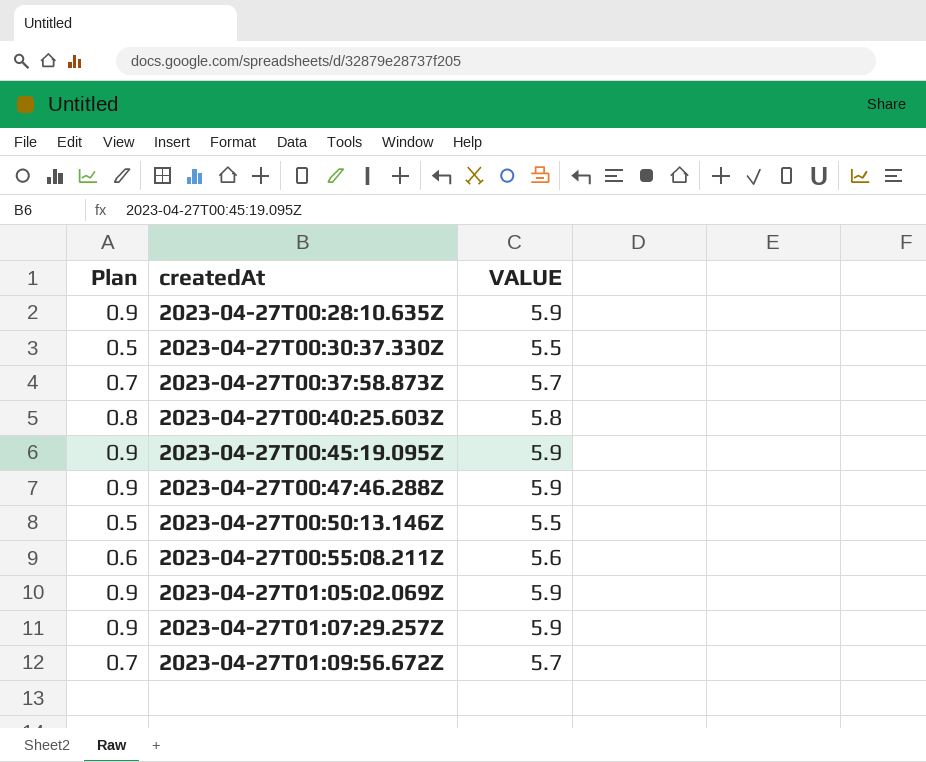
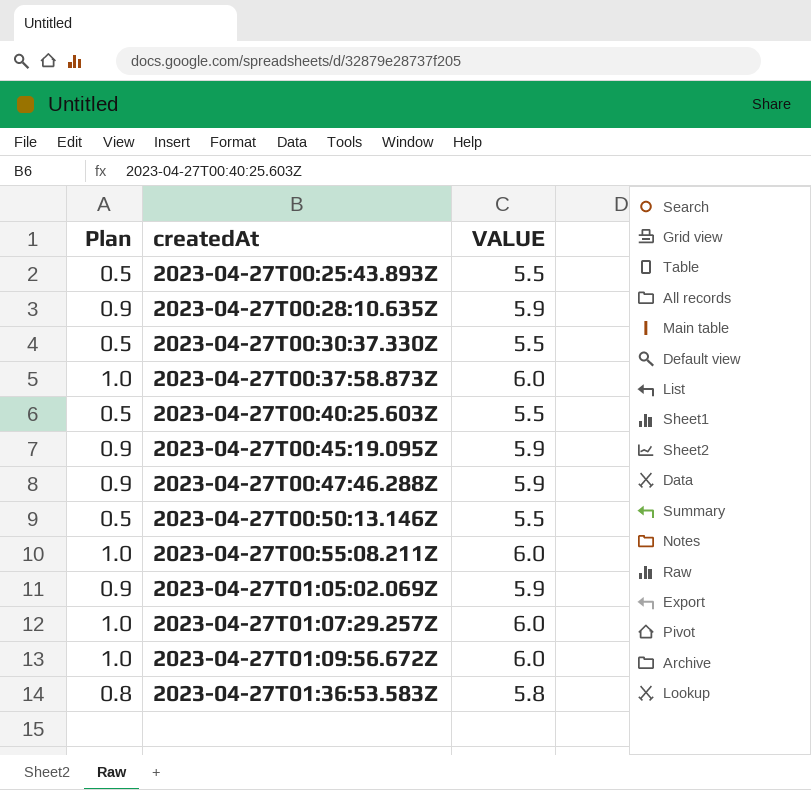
row 2023-04-27T00:25:43.893Z: none -> 0.5 | 5.5
2023-04-27T00:37:58.873Z | Plan: 0.7 -> 1.0
2023-04-27T00:37:58.873Z | VALUE: 5.7 -> 6.0
2023-04-27T00:40:25.603Z | Plan: 0.8 -> 0.5
2023-04-27T00:40:25.603Z | VALUE: 5.8 -> 5.5
2023-04-27T00:55:08.211Z | Plan: 0.6 -> 1.0
2023-04-27T00:55:08.211Z | VALUE: 5.6 -> 6.0
2023-04-27T01:07:29.257Z | Plan: 0.9 -> 1.0
2023-04-27T01:07:29.257Z | VALUE: 5.9 -> 6.0
2023-04-27T01:09:56.672Z | Plan: 0.7 -> 1.0
2023-04-27T01:09:56.672Z | VALUE: 5.7 -> 6.0
row 2023-04-27T01:36:53.583Z: none -> 0.8 | 5.8

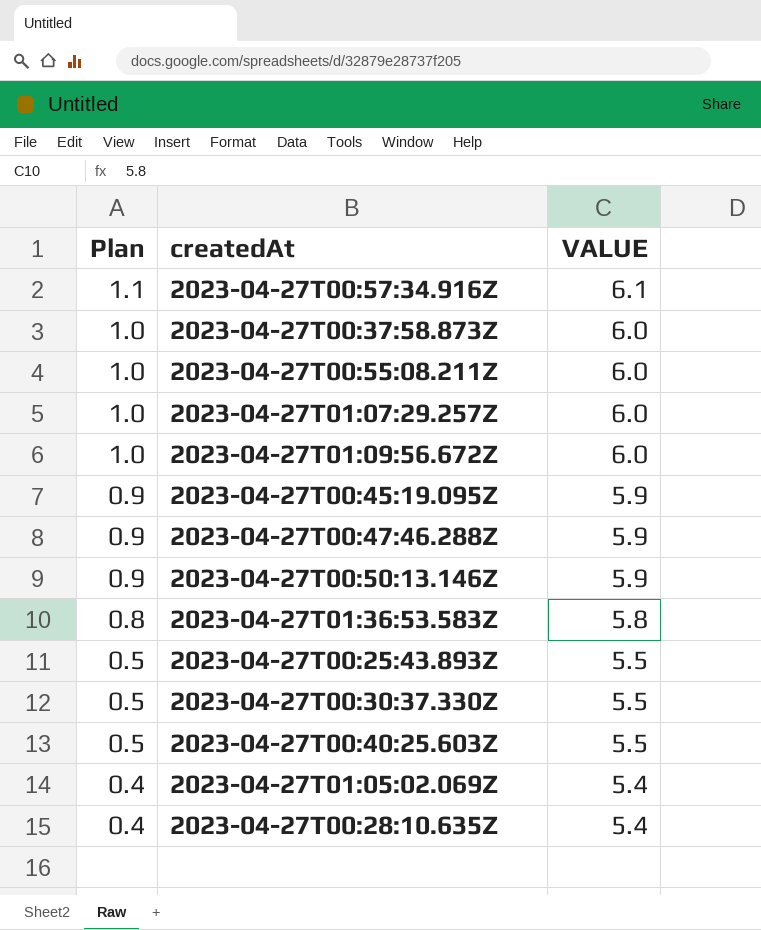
row order: createdAt ascending -> Plan descending
row 2023-04-27T00:57:34.916Z: none -> 1.1 | 6.1
2023-04-27T00:50:13.146Z | Plan: 0.5 -> 0.9
2023-04-27T00:50:13.146Z | VALUE: 5.5 -> 5.9
2023-04-27T01:05:02.069Z | Plan: 0.9 -> 0.4
2023-04-27T01:05:02.069Z | VALUE: 5.9 -> 5.4
2023-04-27T00:28:10.635Z | Plan: 0.9 -> 0.4
2023-04-27T00:28:10.635Z | VALUE: 5.9 -> 5.4

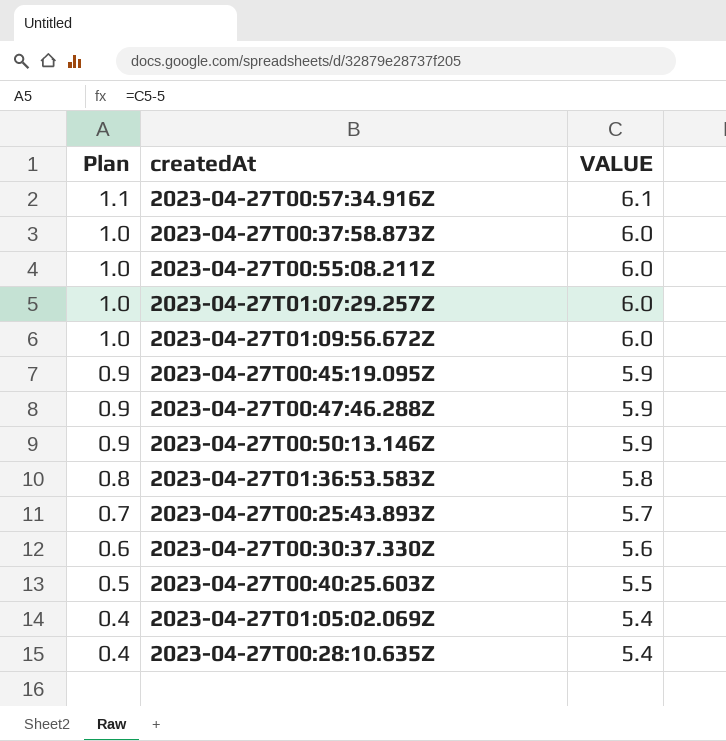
2023-04-27T00:25:43.893Z | Plan: 0.5 -> 0.7
2023-04-27T00:25:43.893Z | VALUE: 5.5 -> 5.7
2023-04-27T00:30:37.330Z | Plan: 0.5 -> 0.6
2023-04-27T00:30:37.330Z | VALUE: 5.5 -> 5.6

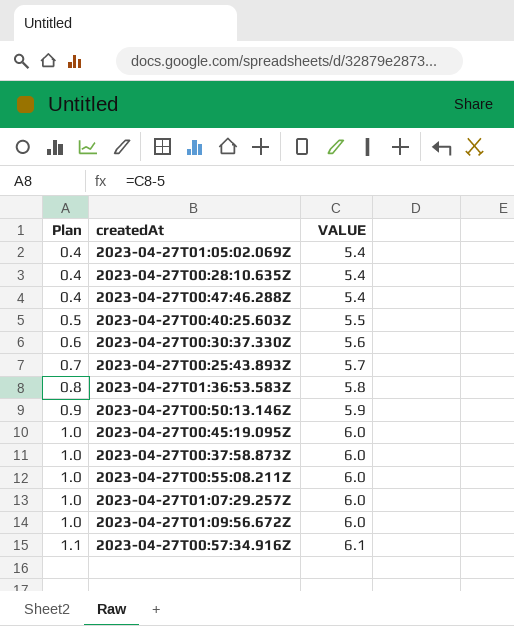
row order: Plan descending -> Plan ascending
2023-04-27T00:47:46.288Z | Plan: 0.9 -> 0.4
2023-04-27T00:47:46.288Z | VALUE: 5.9 -> 5.4
2023-04-27T00:45:19.095Z | Plan: 0.9 -> 1.0
2023-04-27T00:45:19.095Z | VALUE: 5.9 -> 6.0

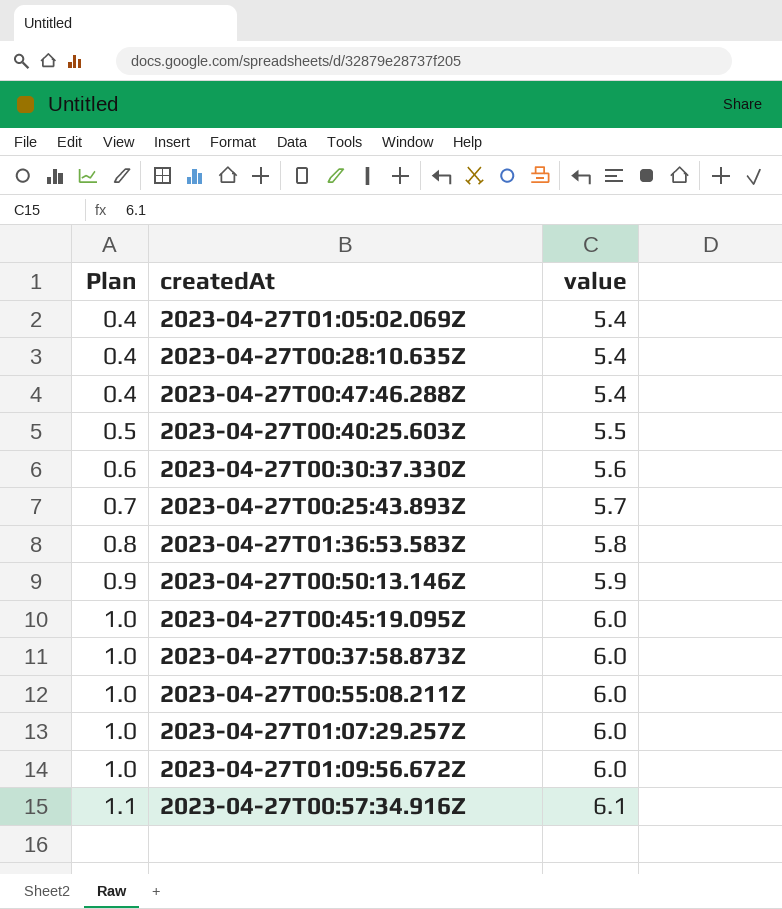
column name: VALUE -> value

